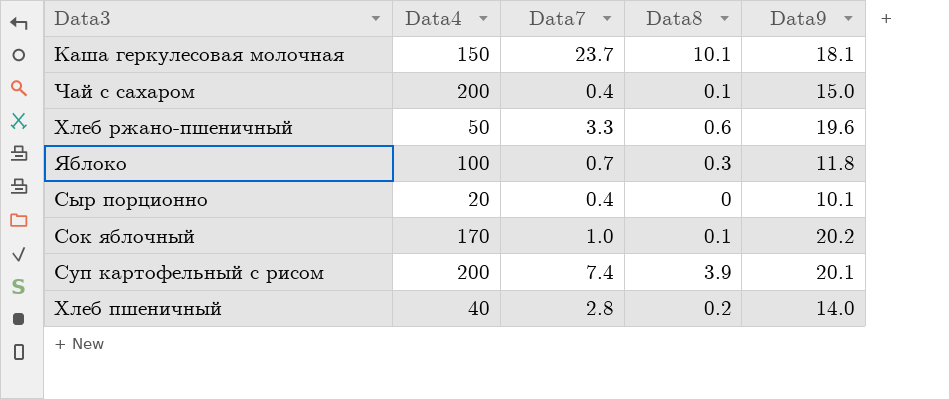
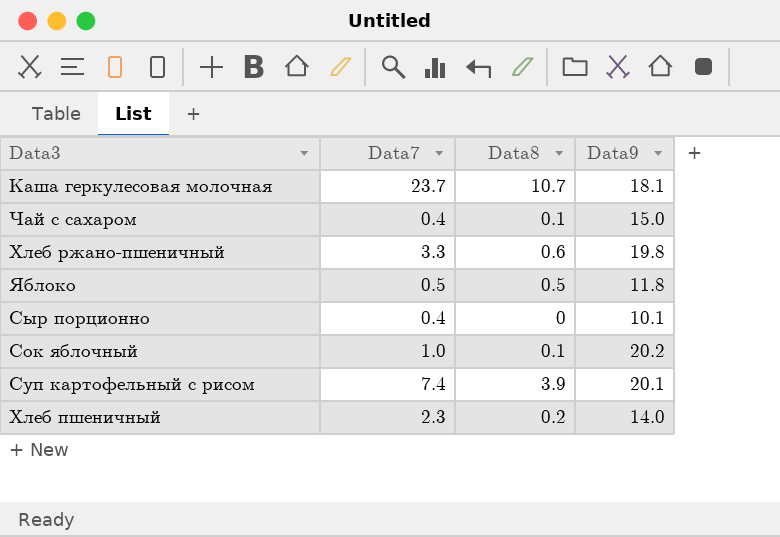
column Data4 | position: 2 -> none
Каша геркулесовая молочная | Data8: 10.1 -> 10.7
Хлеб ржано-пшеничный | Data9: 19.6 -> 19.8
Яблоко | Data7: 0.7 -> 0.5
Яблоко | Data8: 0.3 -> 0.5
Хлеб пшеничный | Data7: 2.8 -> 2.3

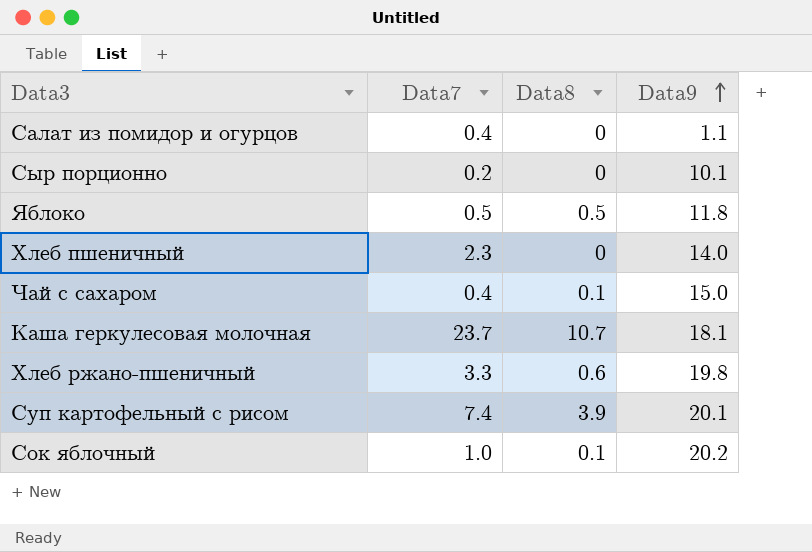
row order: none -> Data9 ascending
row Салат из помидор и огурцов: none -> 0.4 | 0 | 1.1
Сыр порционно | Data7: 0.4 -> 0.2
Хлеб пшеничный | Data8: 0.2 -> 0

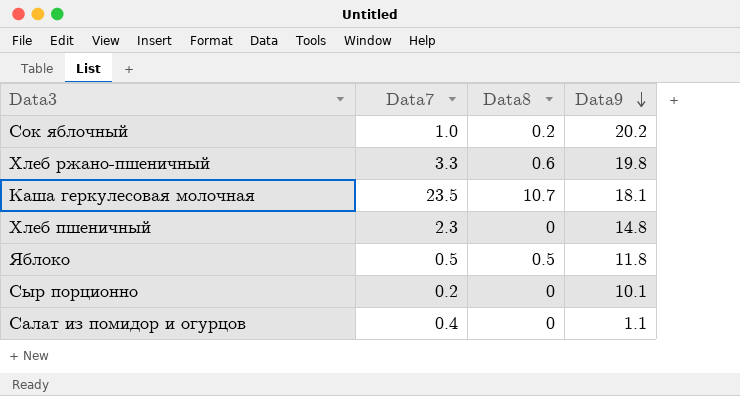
row order: Data9 ascending -> Data9 descending
row Чай с сахаром: 0.4 | 0.1 | 15.0 -> none
row Суп картофельный с рисом: 7.4 | 3.9 | 20.1 -> none
Сок яблочный | Data8: 0.1 -> 0.2
Каша геркулесовая молочная | Data7: 23.7 -> 23.5
Хлеб пшеничный | Data9: 14.0 -> 14.8

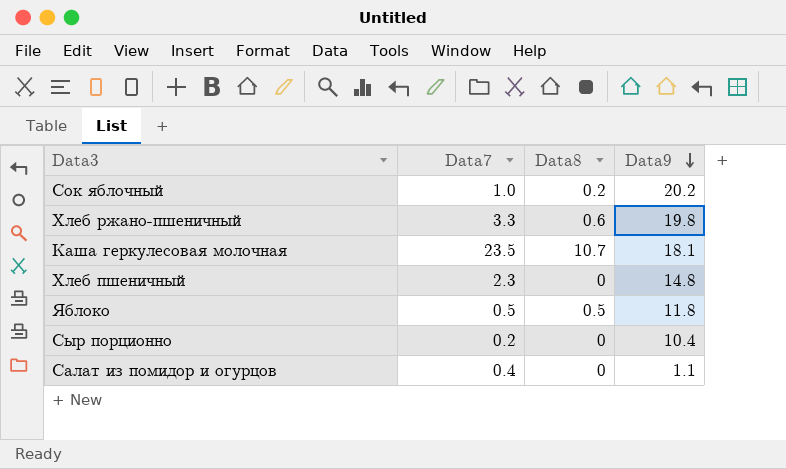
Сыр порционно | Data9: 10.1 -> 10.4

